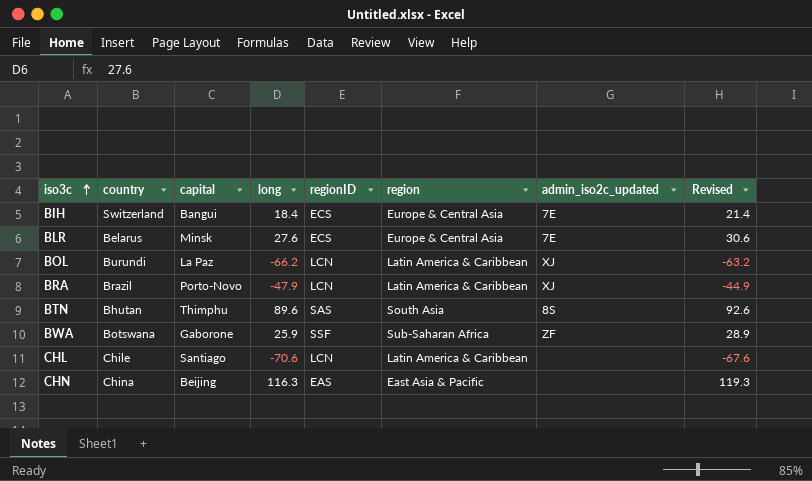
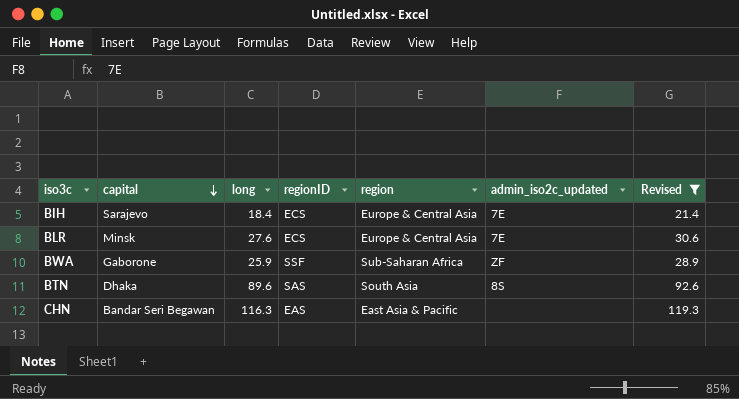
filter: none -> Revised >= 21.4
row order: iso3c ascending -> capital descending
column country | position: 2 -> none
BIH | capital: Bangui -> Sarajevo
BTN | capital: Thimphu -> Dhaka
CHN | capital: Beijing -> Bandar Seri Begawan

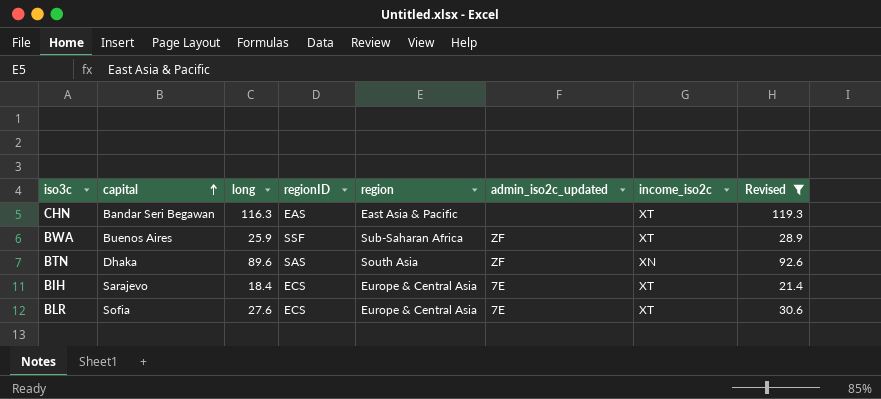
row order: capital descending -> capital ascending
column income_iso2c | position: none -> 7
BWA | capital: Gaborone -> Buenos Aires
BTN | admin_iso2c_updated: 8S -> ZF
BLR | capital: Minsk -> Sofia

